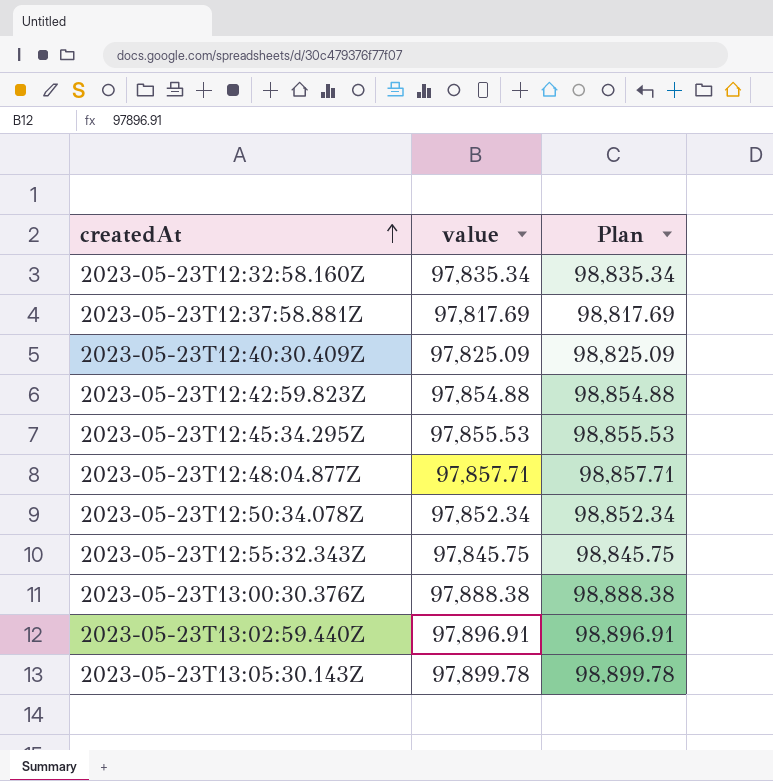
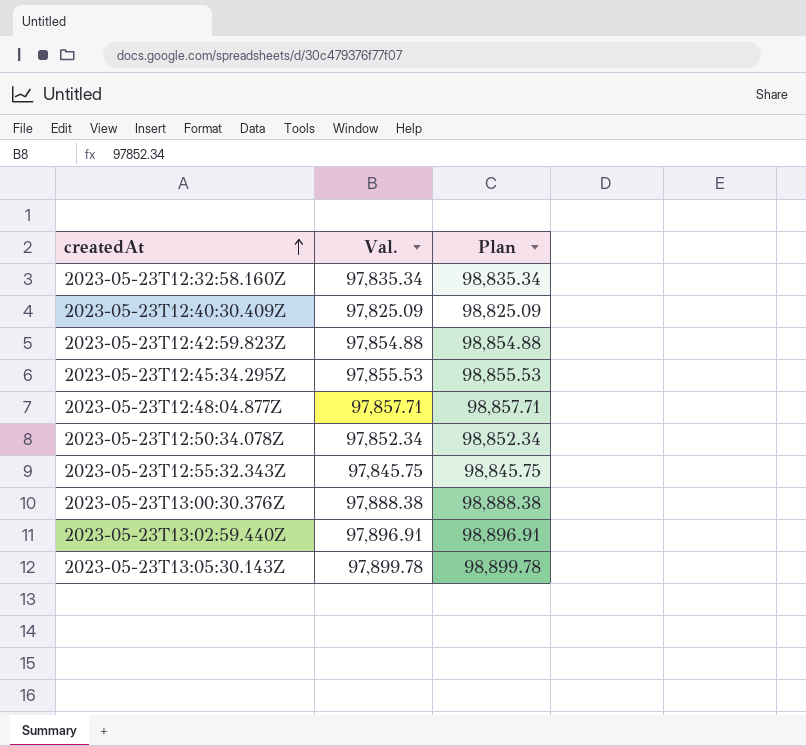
column name: value -> Val.
row 2023-05-23T12:37:58.881Z: 97,817.69 | 98,817.69 -> none

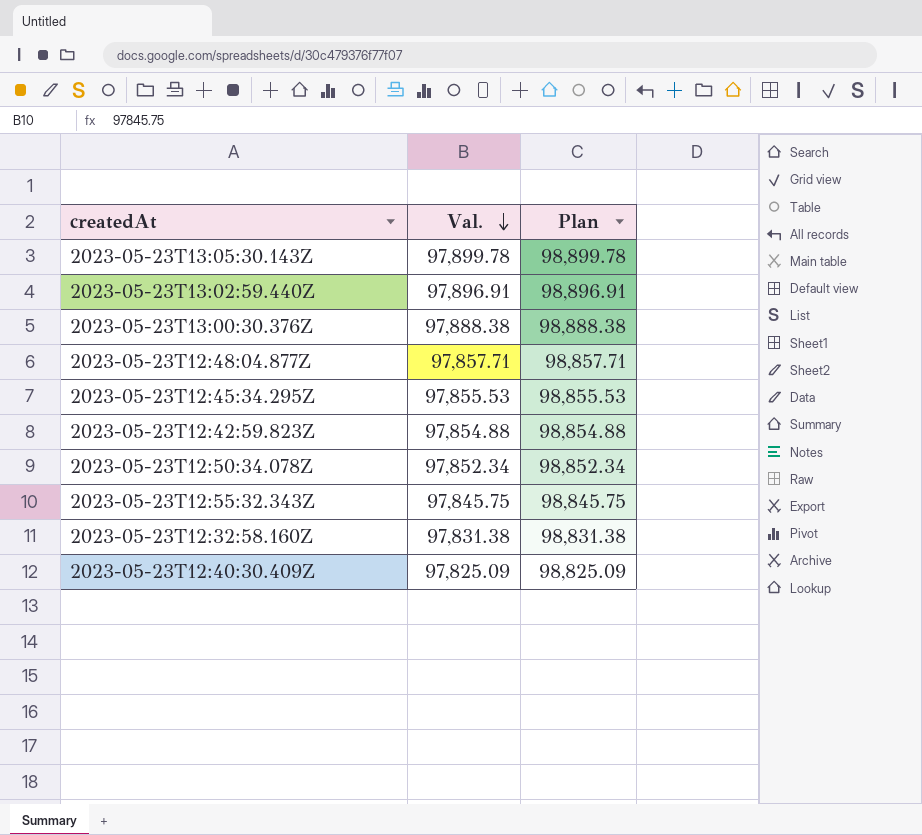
row order: createdAt ascending -> Val. descending
2023-05-23T12:32:58.160Z | Val.: 97,835.34 -> 97,831.38
2023-05-23T12:32:58.160Z | Plan: 98,835.34 -> 98,831.38

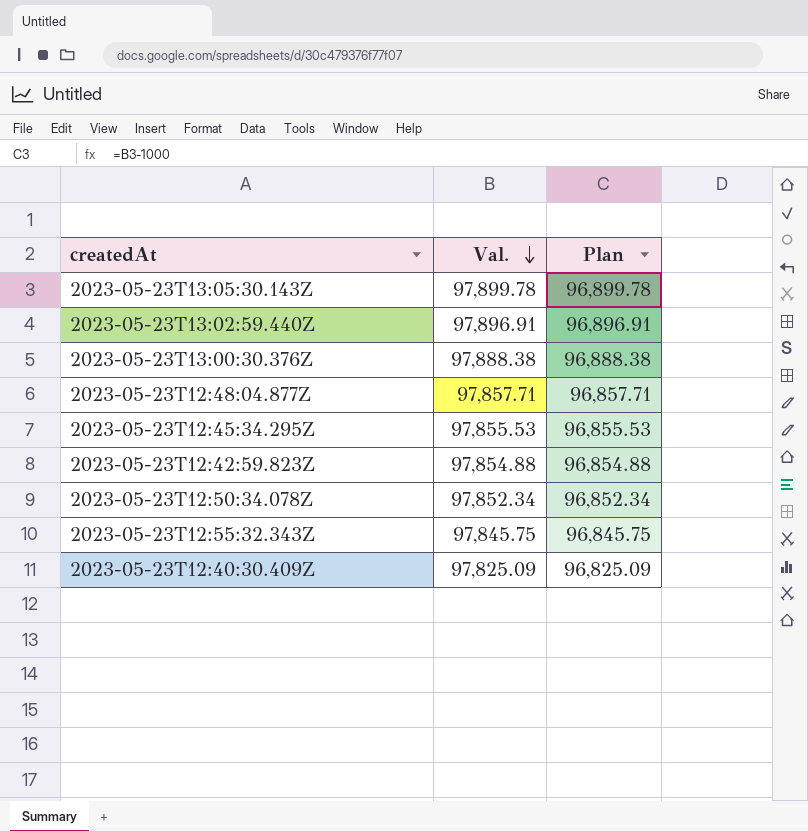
column Plan | formula: [Val.] + 1000 -> [Val.] - 1000
row 2023-05-23T12:32:58.160Z: 97,831.38 | 98,831.38 -> none

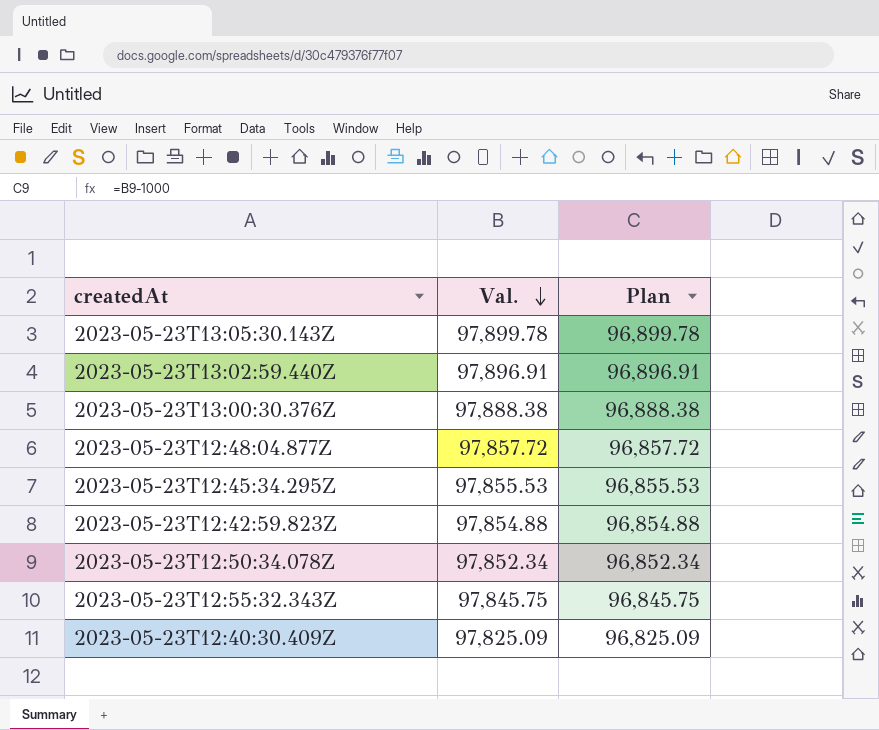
2023-05-23T12:48:04.877Z | Val.: 97,857.71 -> 97,857.72
2023-05-23T12:48:04.877Z | Plan: 96,857.71 -> 96,857.72

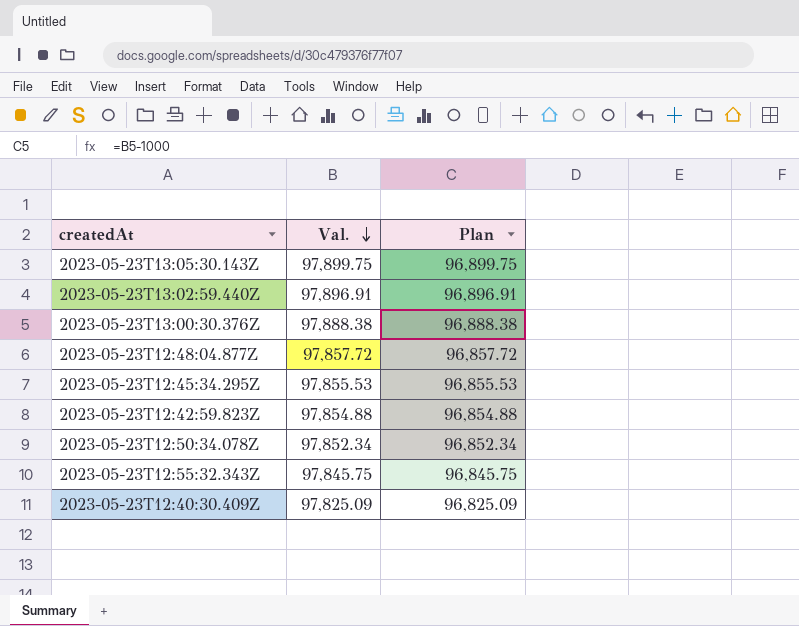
2023-05-23T13:05:30.143Z | Val.: 97,899.78 -> 97,899.75
2023-05-23T13:05:30.143Z | Plan: 96,899.78 -> 96,899.75

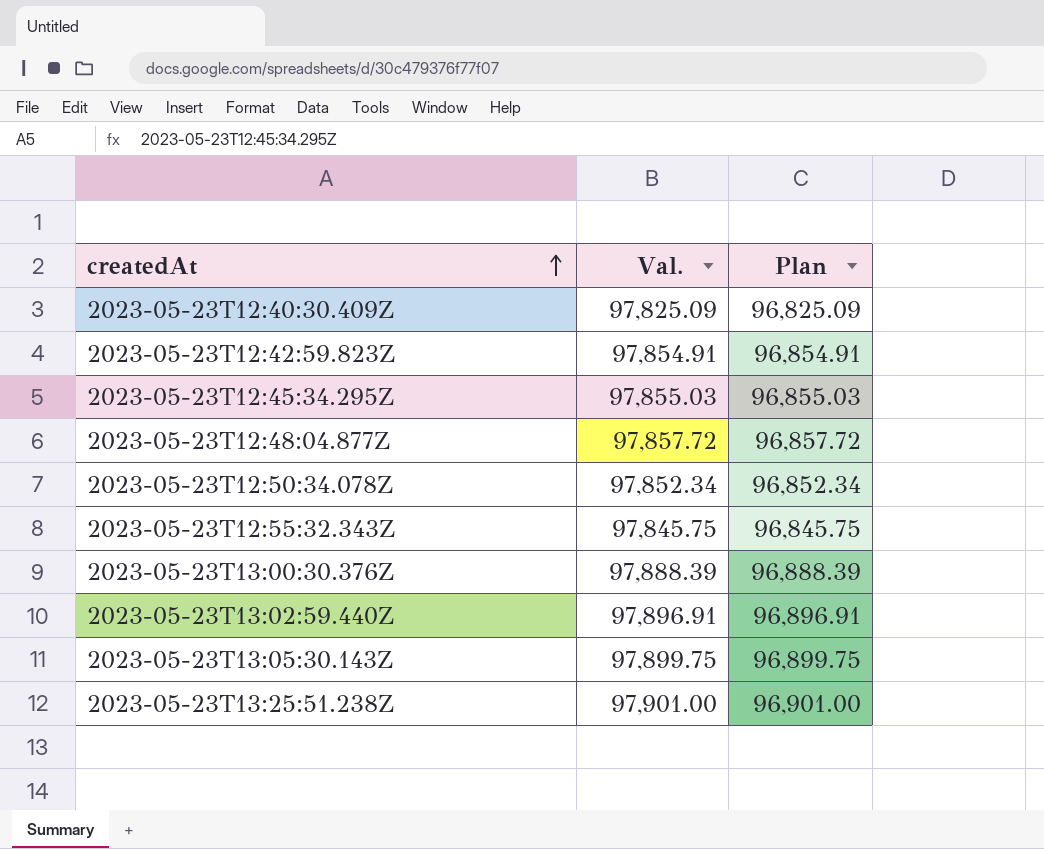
row order: Val. descending -> createdAt ascending
2023-05-23T12:42:59.823Z | Val.: 97,854.88 -> 97,854.91
2023-05-23T12:42:59.823Z | Plan: 96,854.88 -> 96,854.91
2023-05-23T12:45:34.295Z | Val.: 97,855.53 -> 97,855.03
2023-05-23T12:45:34.295Z | Plan: 96,855.53 -> 96,855.03
2023-05-23T13:00:30.376Z | Val.: 97,888.38 -> 97,888.39
2023-05-23T13:00:30.376Z | Plan: 96,888.38 -> 96,888.39
row 2023-05-23T13:25:51.238Z: none -> 97,901.00 | 96,901.00

